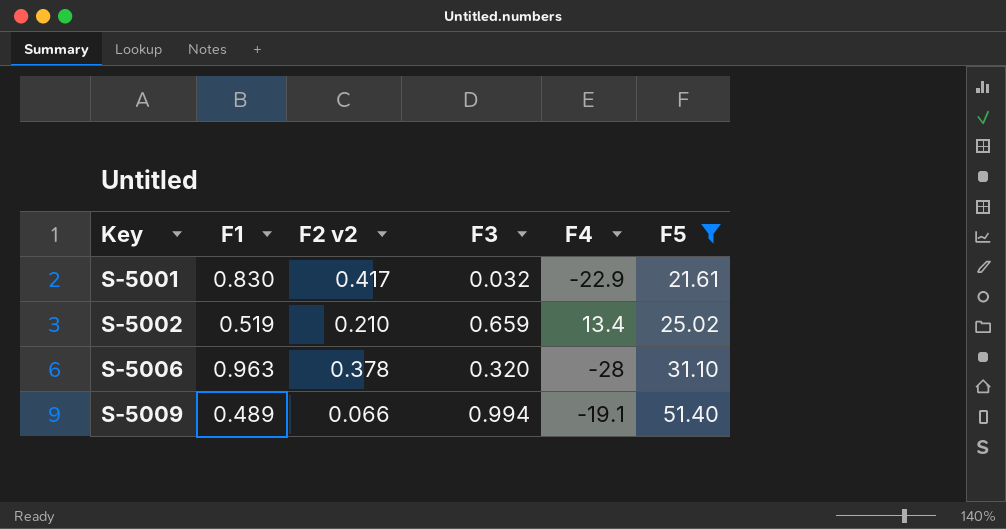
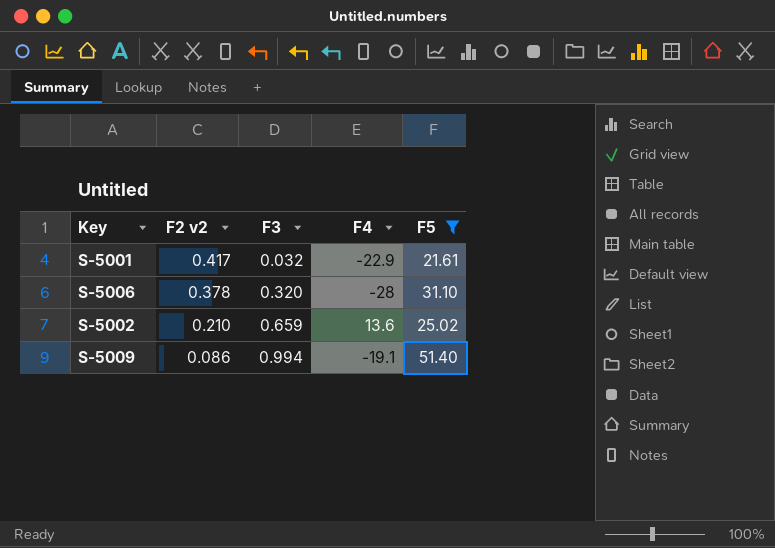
row order: Key ascending -> F2 v2 descending
column F1 | position: 2 -> none
S-5002 | F4: 13.4 -> 13.6
S-5009 | F2 v2: 0.066 -> 0.086

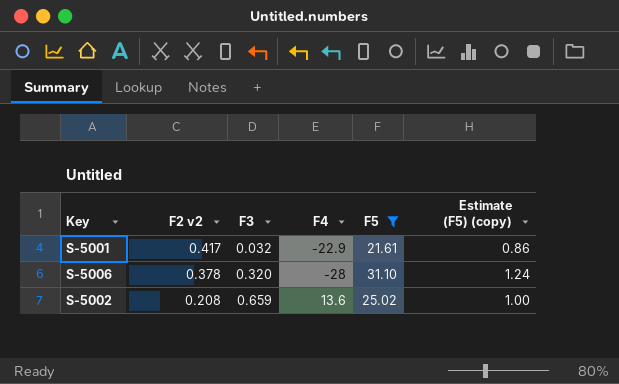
column Estimate (F5) (copy) | formula: none -> [F5] * 0.04
row S-5009: 0.086 | 0.994 | -19.1 | 51.40 -> none
S-5002 | F2 v2: 0.210 -> 0.208

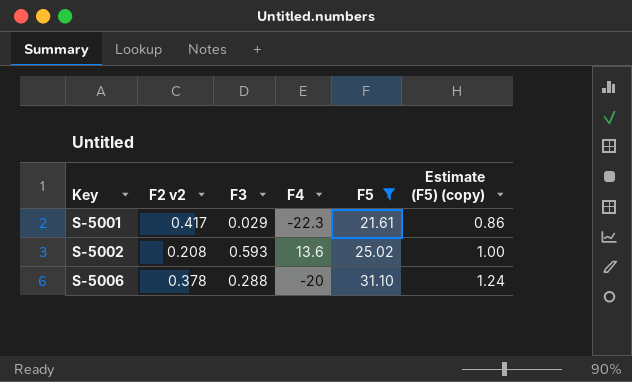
row order: F2 v2 descending -> Key ascending
S-5001 | F3: 0.032 -> 0.029
S-5001 | F4: -22.9 -> -22.3
S-5002 | F3: 0.659 -> 0.593
S-5006 | F3: 0.320 -> 0.288
S-5006 | F4: -28 -> -20

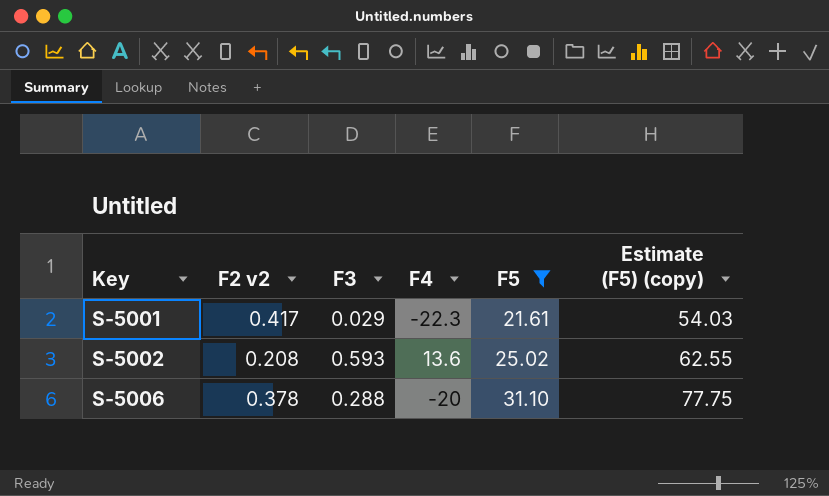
column Estimate (F5) (copy) | formula: [F5] * 0.04 -> [F5] * 2.5

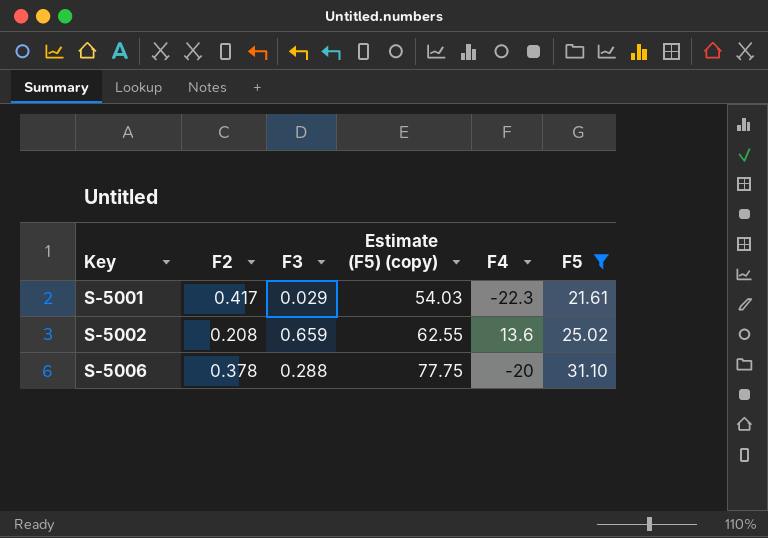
column name: F2 v2 -> F2
column Estimate (F5) (copy) | position: 6 -> 4
S-5002 | F3: 0.593 -> 0.659

